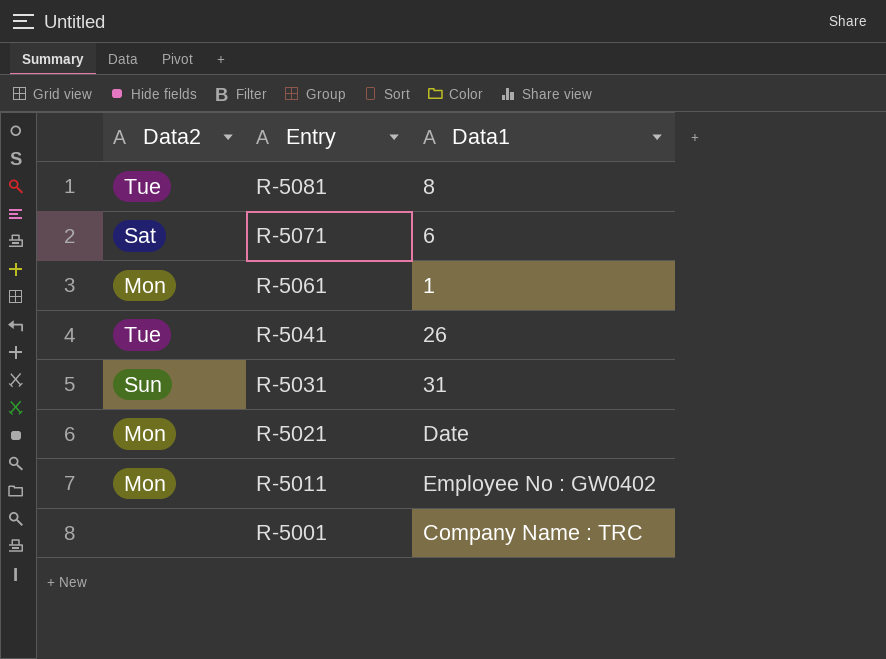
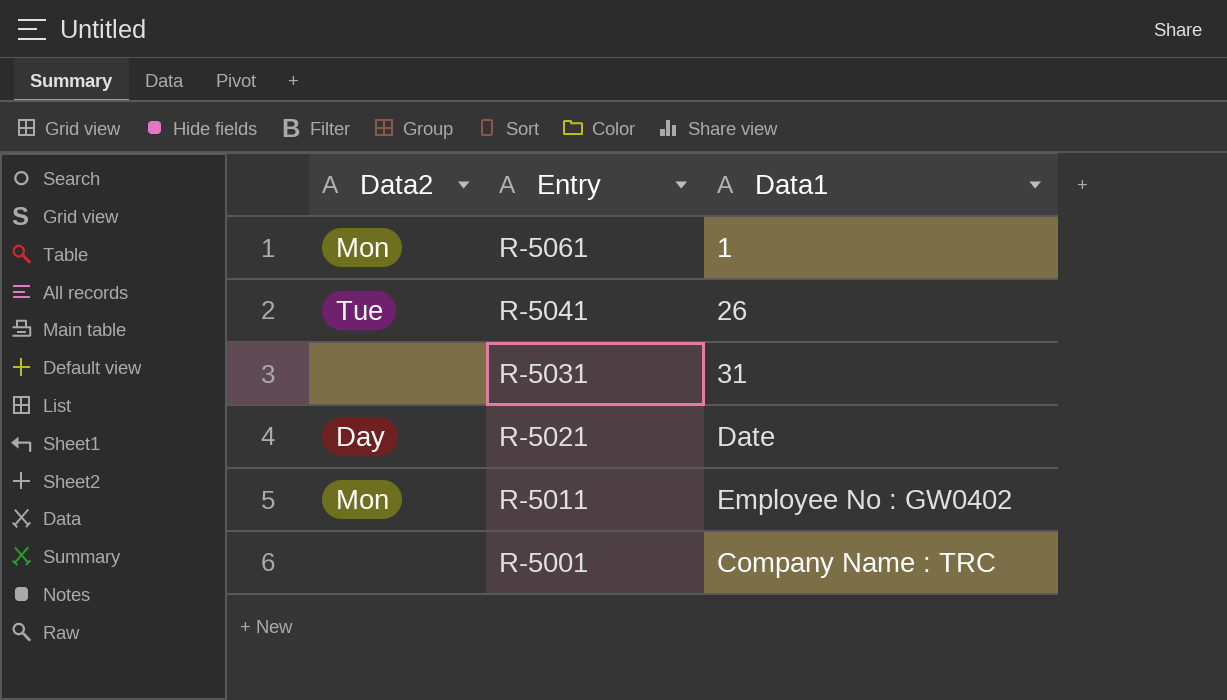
row R-5081: Tue | 8 -> none
row R-5071: Sat | 6 -> none
R-5031 | Data2: Sun -> none
R-5021 | Data2: Mon -> Day

